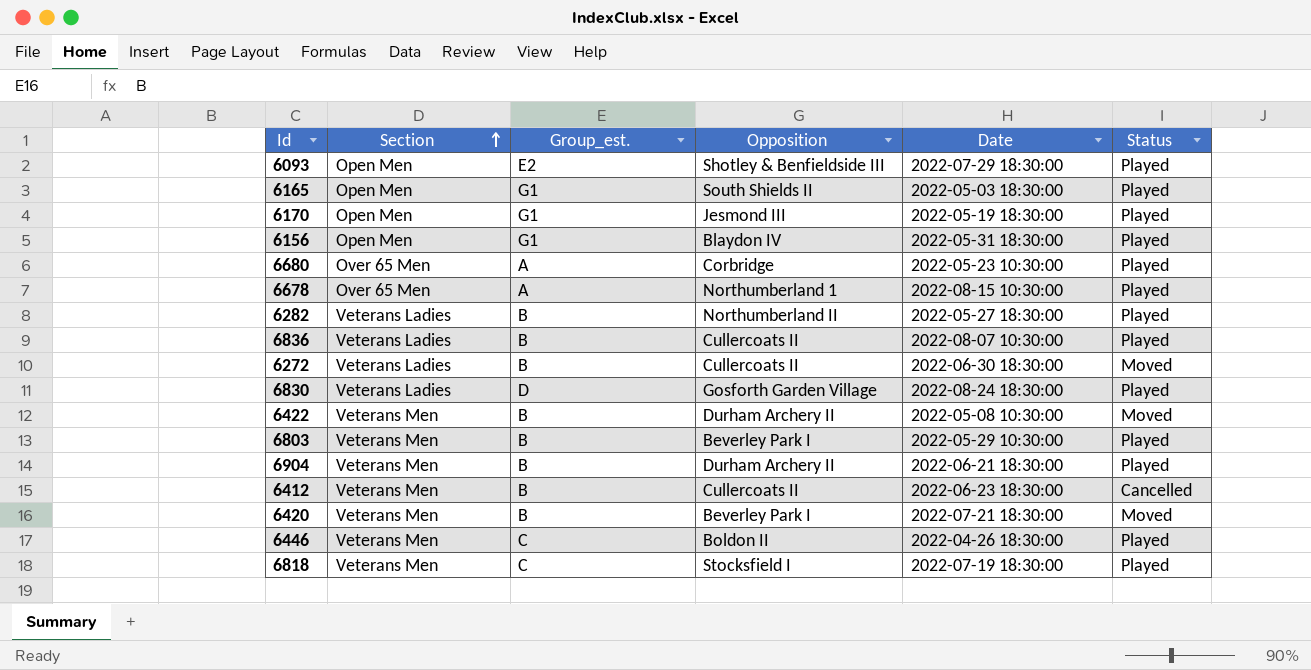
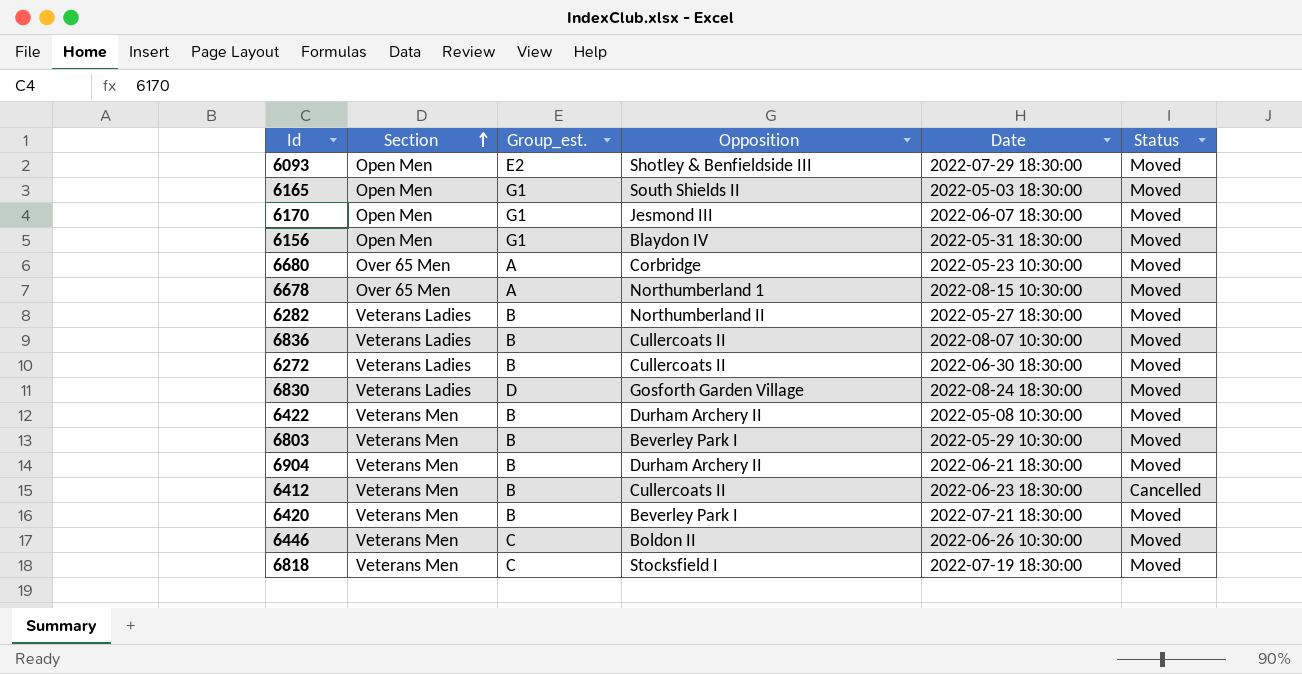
6093 | Status: Played -> Moved
6165 | Status: Played -> Moved
6170 | Date: 2022-05-19 18:30:00 -> 2022-06-07 18:30:00
6170 | Status: Played -> Moved
6156 | Status: Played -> Moved
6680 | Status: Played -> Moved
6678 | Status: Played -> Moved
6282 | Status: Played -> Moved
6836 | Status: Played -> Moved
6830 | Status: Played -> Moved
6803 | Status: Played -> Moved
6904 | Status: Played -> Moved
6446 | Date: 2022-04-26 18:30:00 -> 2022-06-26 10:30:00
6446 | Status: Played -> Moved
6818 | Status: Played -> Moved

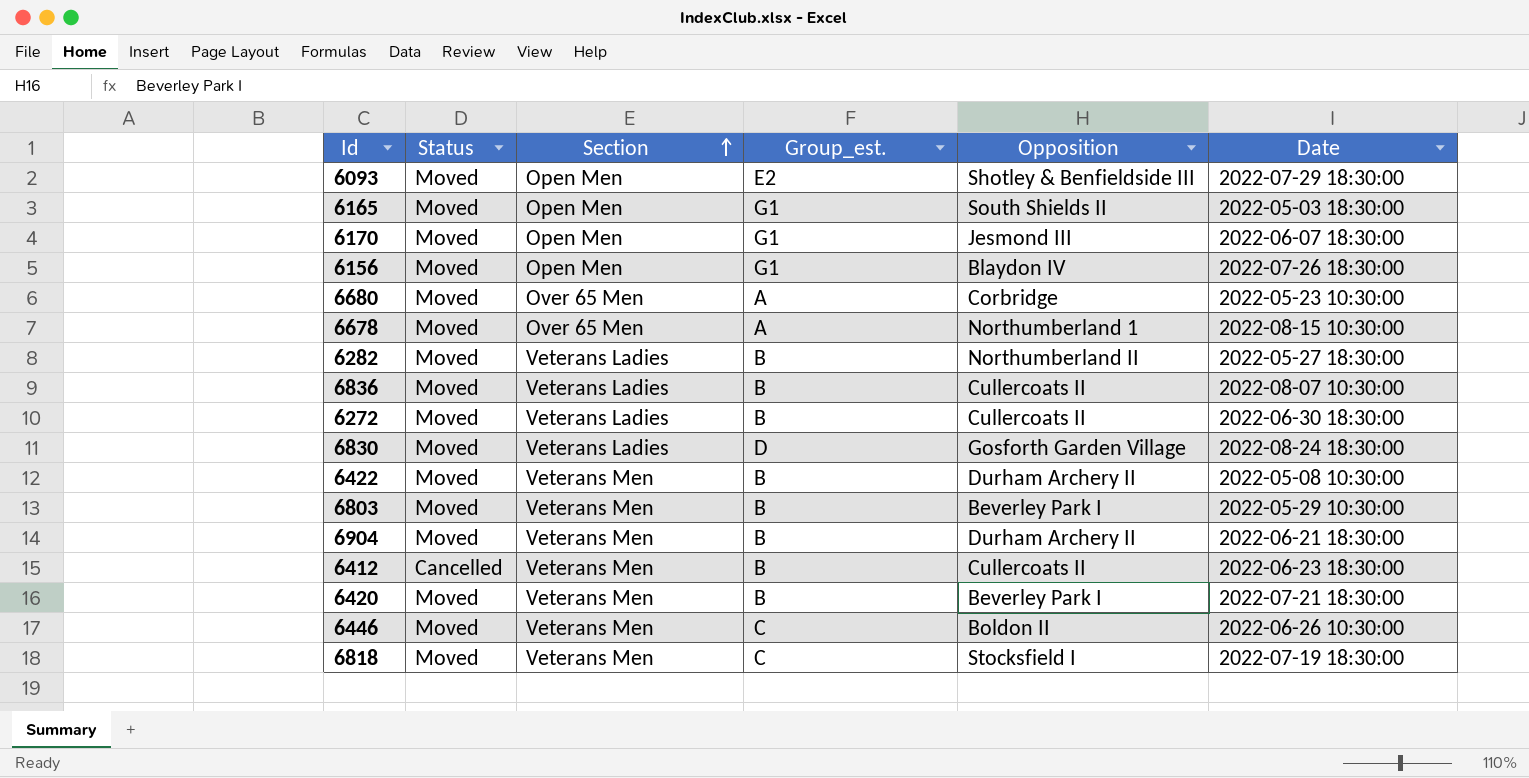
column Status | position: 6 -> 2
6156 | Date: 2022-05-31 18:30:00 -> 2022-07-26 18:30:00

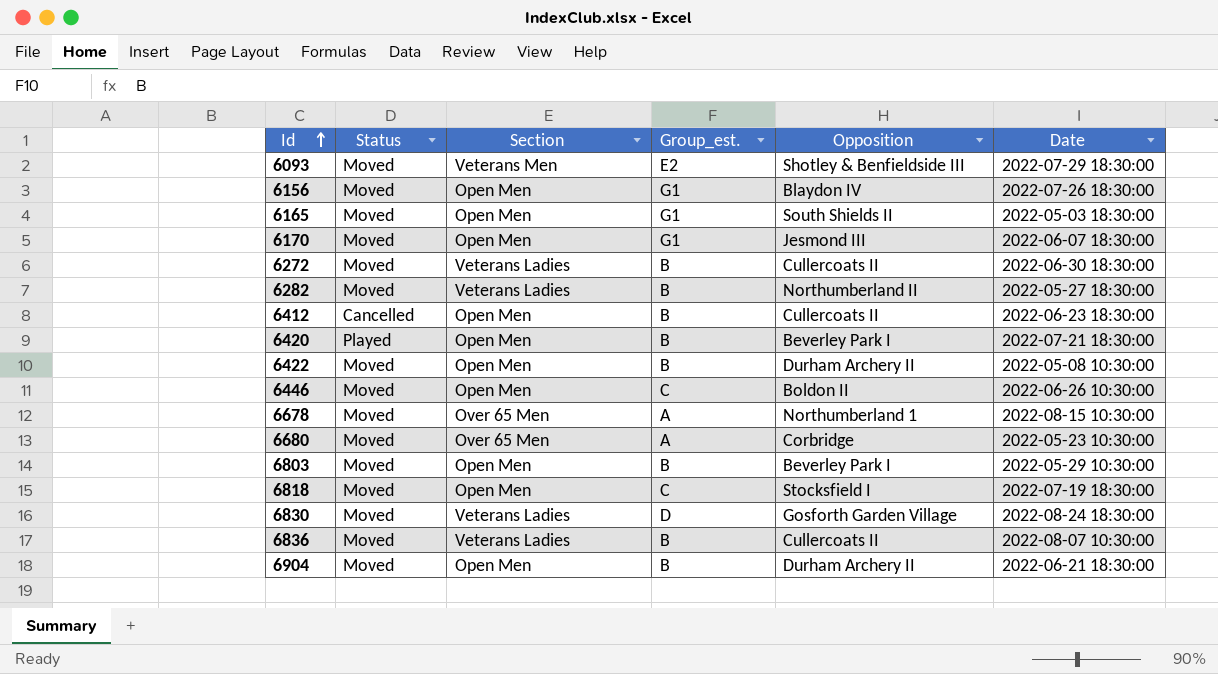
row order: Section ascending -> Id ascending
6093 | Section: Open Men -> Veterans Men
6412 | Section: Veterans Men -> Open Men
6420 | Status: Moved -> Played
6420 | Section: Veterans Men -> Open Men
6422 | Section: Veterans Men -> Open Men
6446 | Section: Veterans Men -> Open Men
6803 | Section: Veterans Men -> Open Men
6818 | Section: Veterans Men -> Open Men
6904 | Section: Veterans Men -> Open Men

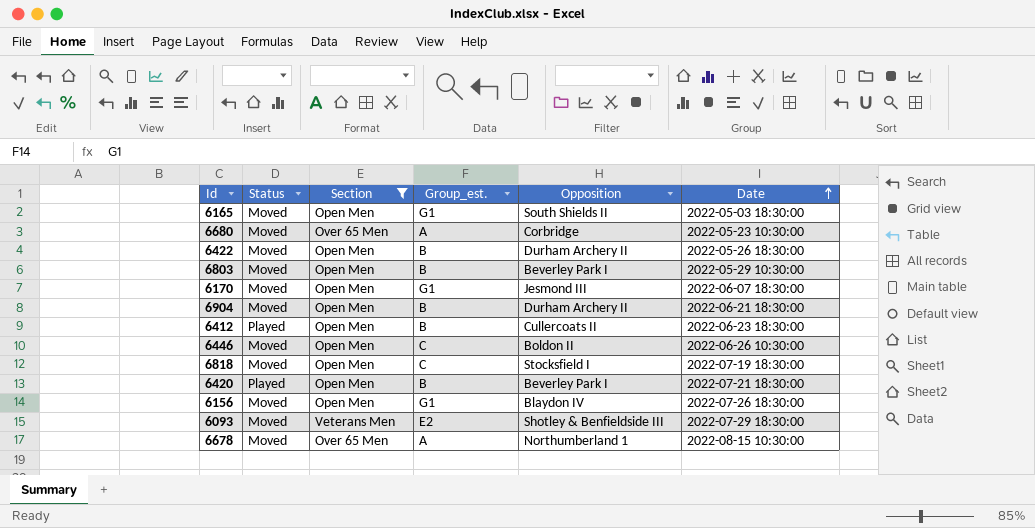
filter: none -> Section != Veterans Ladies
row order: Id ascending -> Date ascending
6422 | Date: 2022-05-08 10:30:00 -> 2022-05-26 18:30:00
6412 | Status: Cancelled -> Played

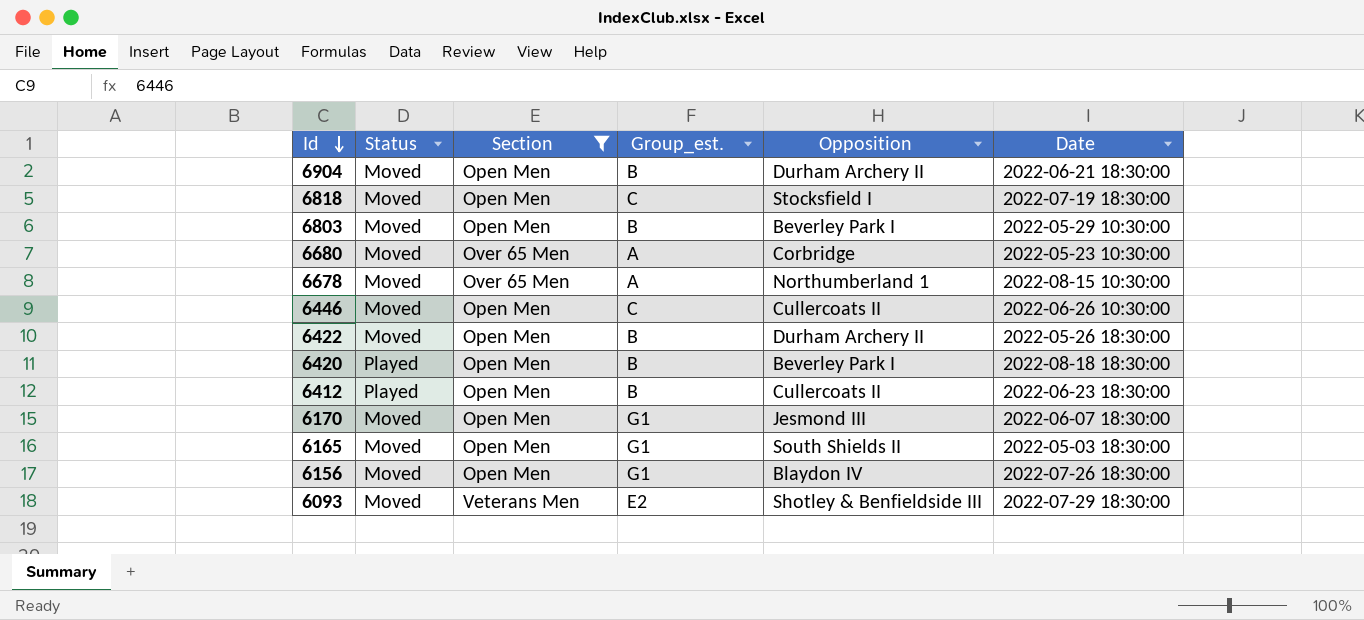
row order: Date ascending -> Id descending
6446 | Opposition: Boldon II -> Cullercoats II
6420 | Date: 2022-07-21 18:30:00 -> 2022-08-18 18:30:00

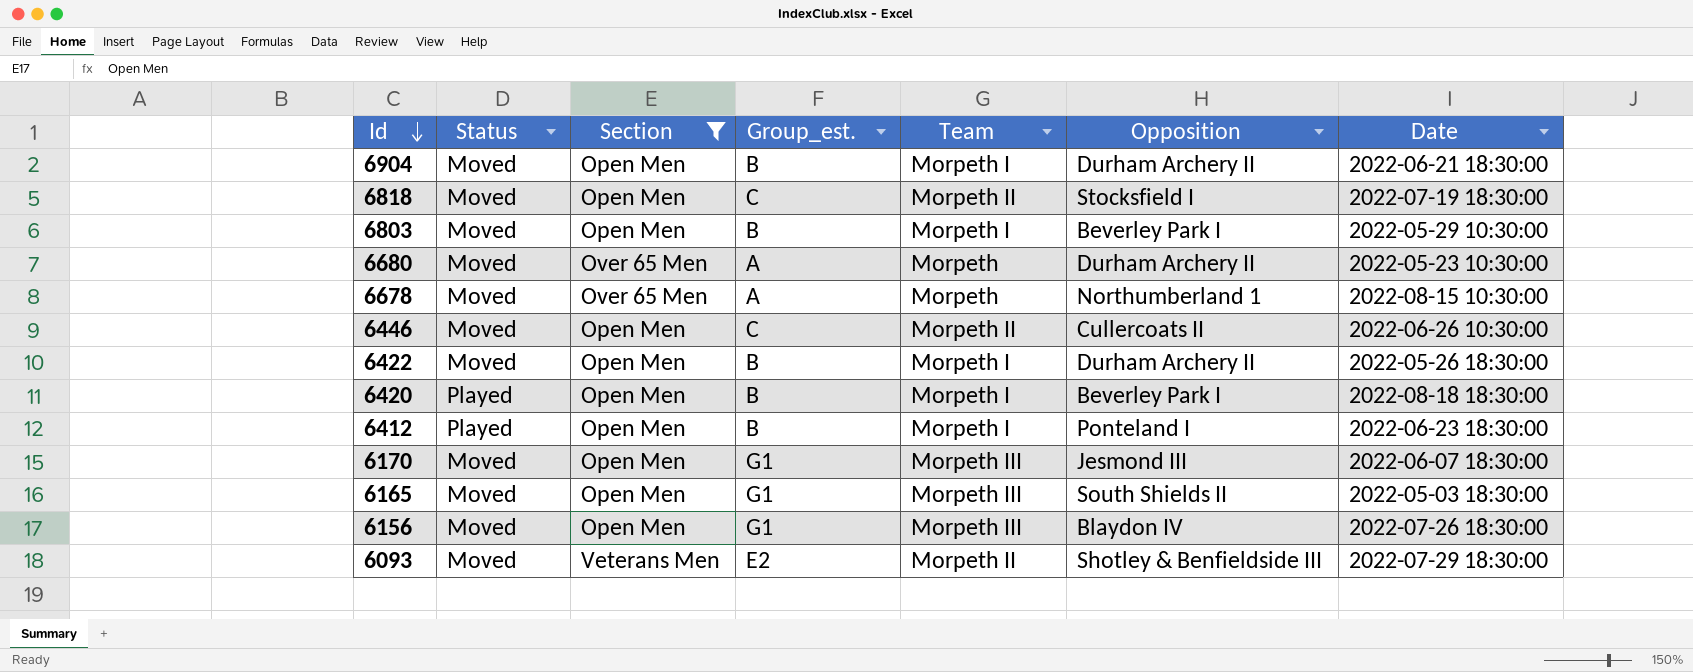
column Team | position: none -> 5
6680 | Opposition: Corbridge -> Durham Archery II
6412 | Opposition: Cullercoats II -> Ponteland I

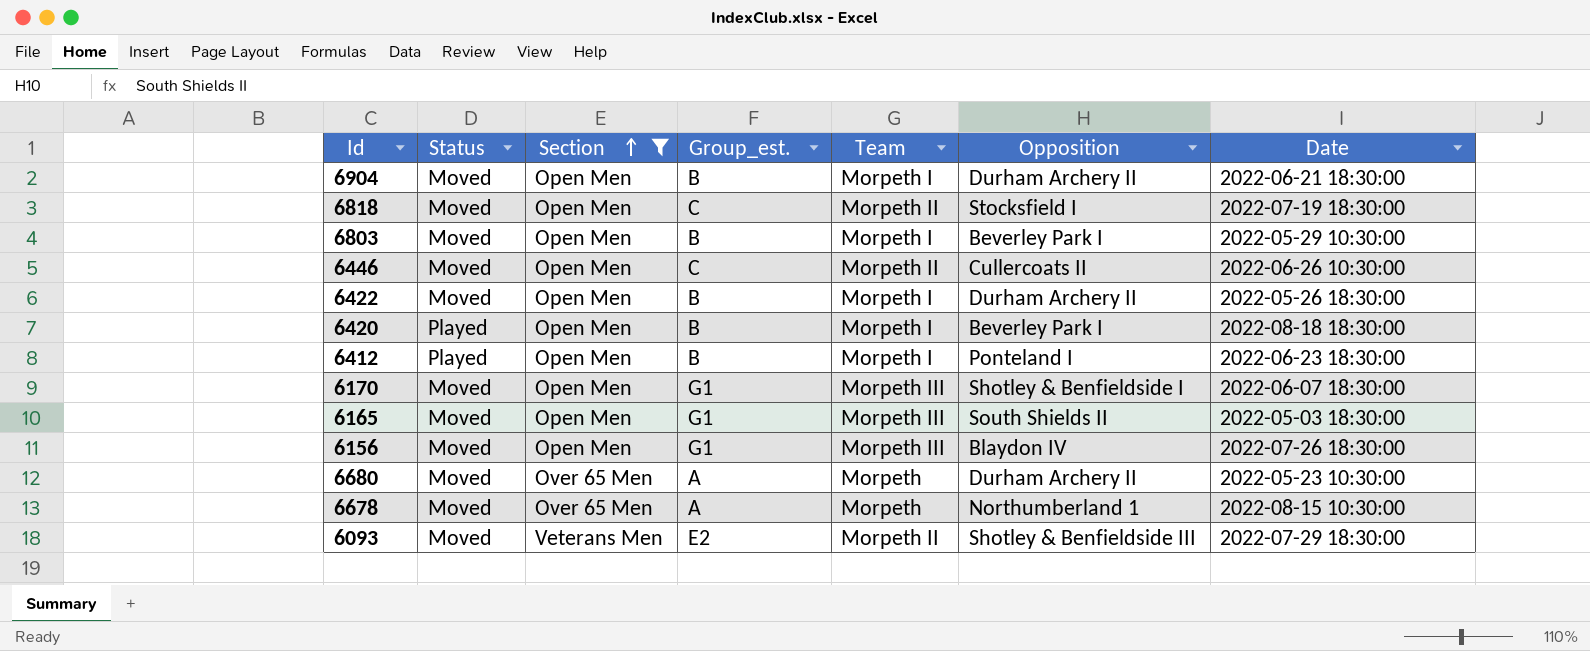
row order: Id descending -> Section ascending
6170 | Opposition: Jesmond III -> Shotley & Benfieldside I

